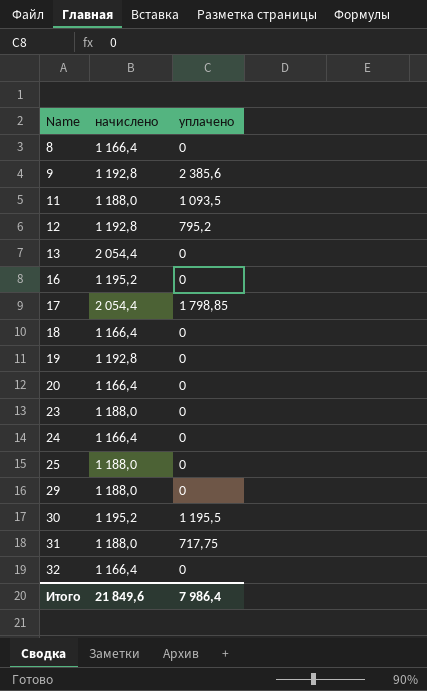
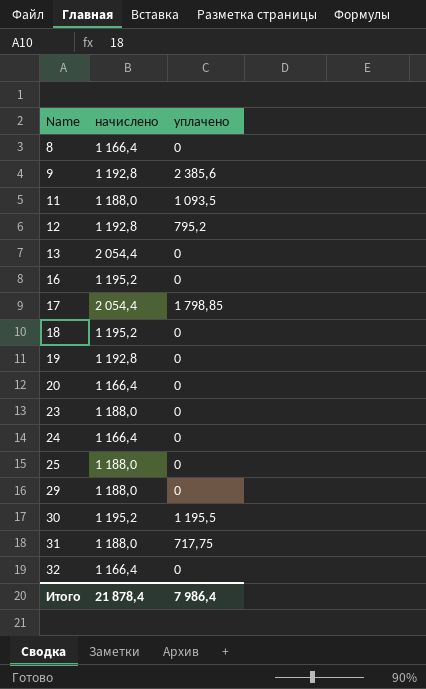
18 | начислено: 1 166,4 -> 1 195,2
Итого | начислено: 21 849,6 -> 21 878,4

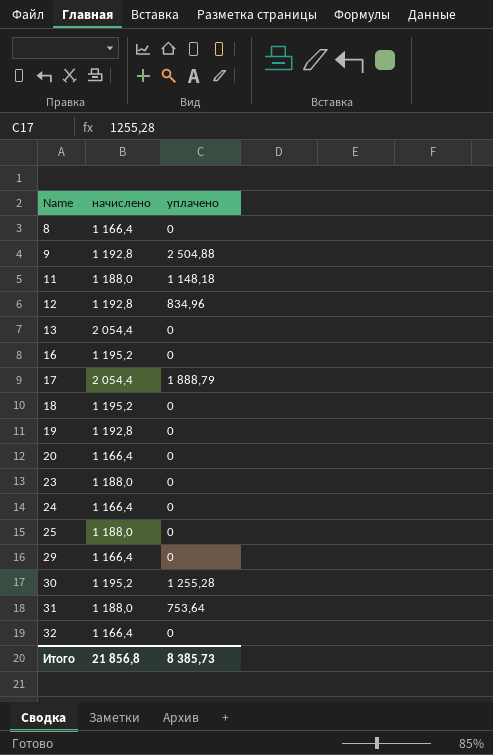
9 | уплачено: 2 385,6 -> 2 504,88
11 | уплачено: 1 093,5 -> 1 148,18
12 | уплачено: 795,2 -> 834,96
17 | уплачено: 1 798,85 -> 1 888,79
29 | начислено: 1 188,0 -> 1 166,4
30 | уплачено: 1 195,5 -> 1 255,28
31 | уплачено: 717,75 -> 753,64
Итого | начислено: 21 878,4 -> 21 856,8
Итого | уплачено: 7 986,4 -> 8 385,73

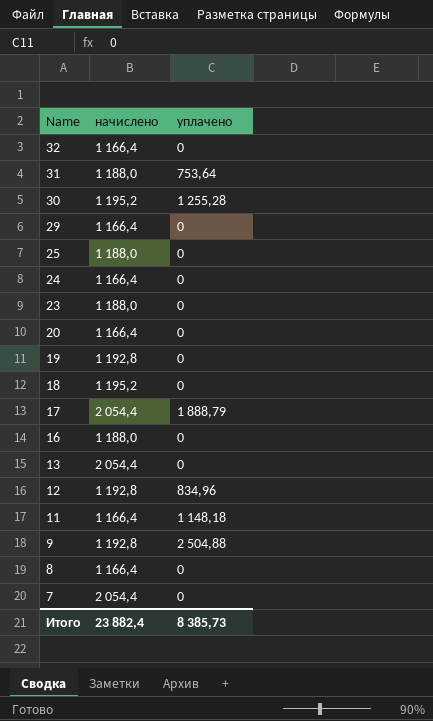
row order: Name ascending -> Name descending
16 | начислено: 1 195,2 -> 1 188,0
11 | начислено: 1 188,0 -> 1 166,4
row 7: none -> 2 054,4 | 0
Итого | начислено: 21 856,8 -> 23 882,4

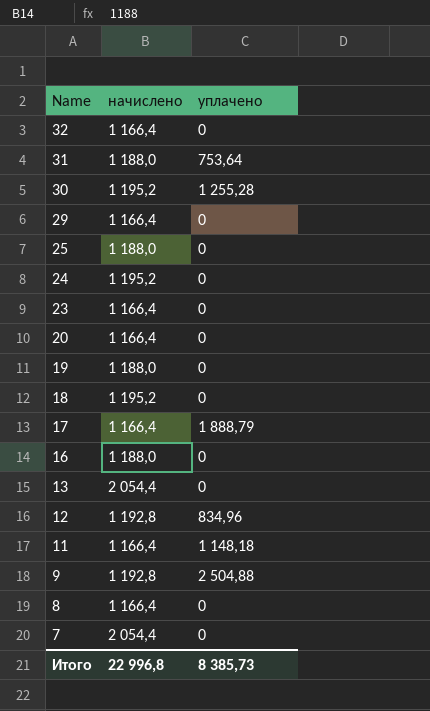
24 | начислено: 1 166,4 -> 1 195,2
23 | начислено: 1 188,0 -> 1 166,4
19 | начислено: 1 192,8 -> 1 188,0
17 | начислено: 2 054,4 -> 1 166,4
Итого | начислено: 23 882,4 -> 22 996,8

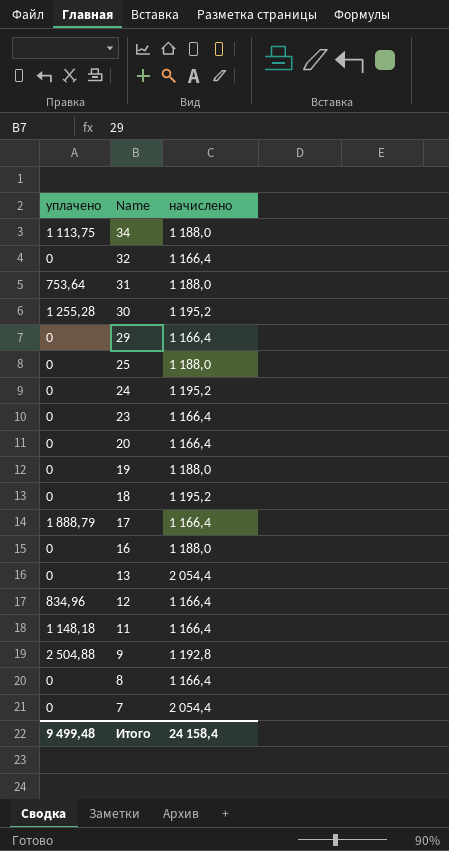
column уплачено | position: 3 -> 1
row 34: none -> 1 113,75 | 1 188,0
12 | начислено: 1 192,8 -> 1 166,4
Итого | уплачено: 8 385,73 -> 9 499,48
Итого | начислено: 22 996,8 -> 24 158,4

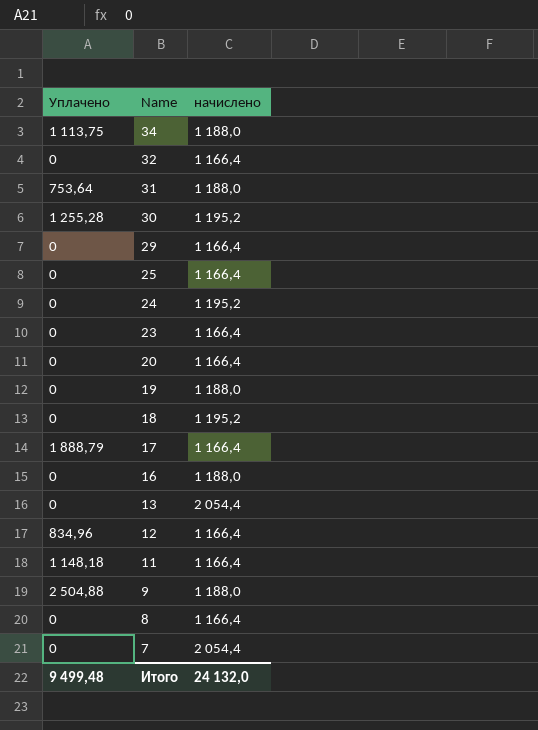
column name: уплачено -> Уплачено
25 | начислено: 1 188,0 -> 1 166,4
9 | начислено: 1 192,8 -> 1 188,0
Итого | начислено: 24 158,4 -> 24 132,0

